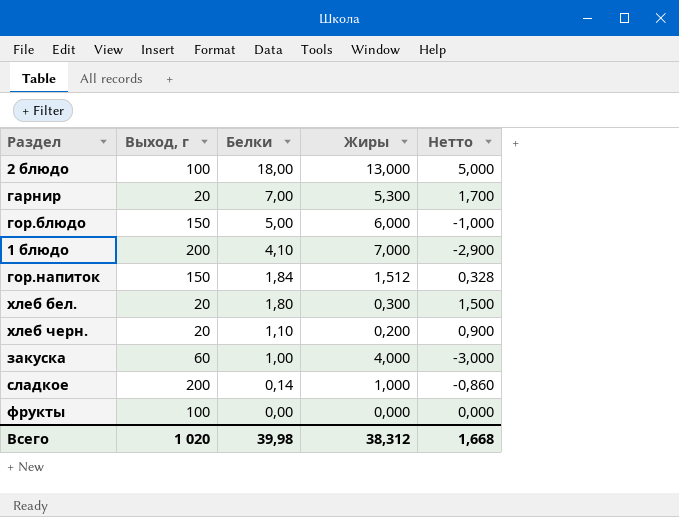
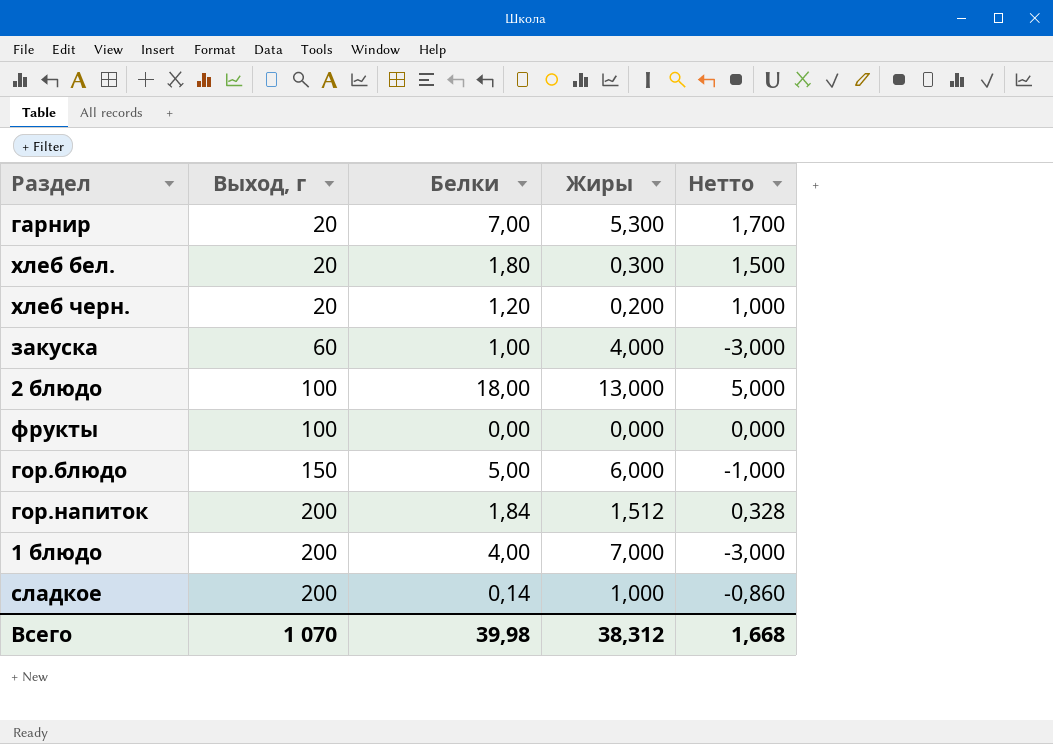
row order: Белки descending -> Выход, г ascending
хлеб черн. | Белки: 1,10 -> 1,20
хлеб черн. | Нетто: 0,900 -> 1,000
гор.напиток | Выход, г: 150 -> 200
1 блюдо | Белки: 4,10 -> 4,00
1 блюдо | Нетто: -2,900 -> -3,000
Всего | Выход, г: 1 020 -> 1 070

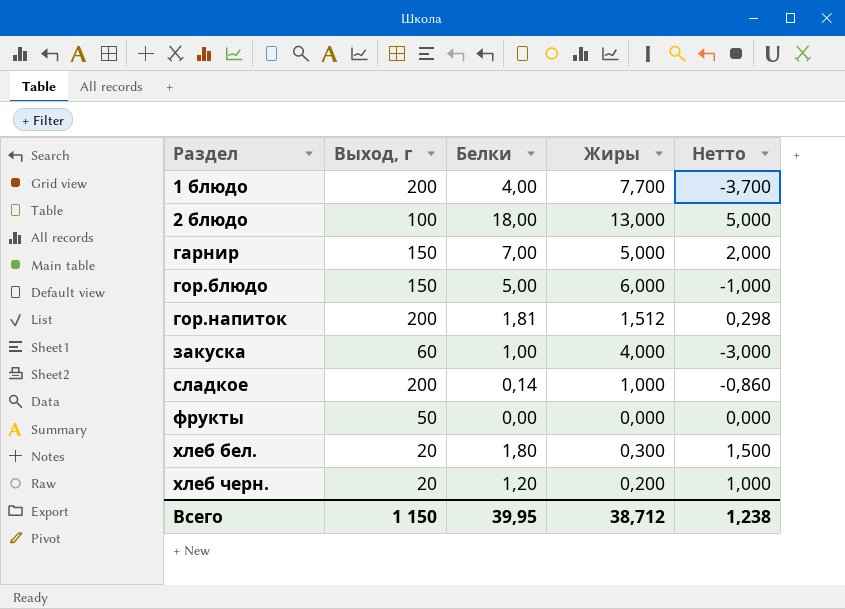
row order: Выход, г ascending -> Раздел ascending
1 блюдо | Жиры: 7,000 -> 7,700
1 блюдо | Нетто: -3,000 -> -3,700
гарнир | Выход, г: 20 -> 150
гарнир | Жиры: 5,300 -> 5,000
гарнир | Нетто: 1,700 -> 2,000
гор.напиток | Белки: 1,84 -> 1,81
гор.напиток | Нетто: 0,328 -> 0,298
фрукты | Выход, г: 100 -> 50
Всего | Выход, г: 1 070 -> 1 150
Всего | Белки: 39,98 -> 39,95
Всего | Жиры: 38,312 -> 38,712
Всего | Нетто: 1,668 -> 1,238

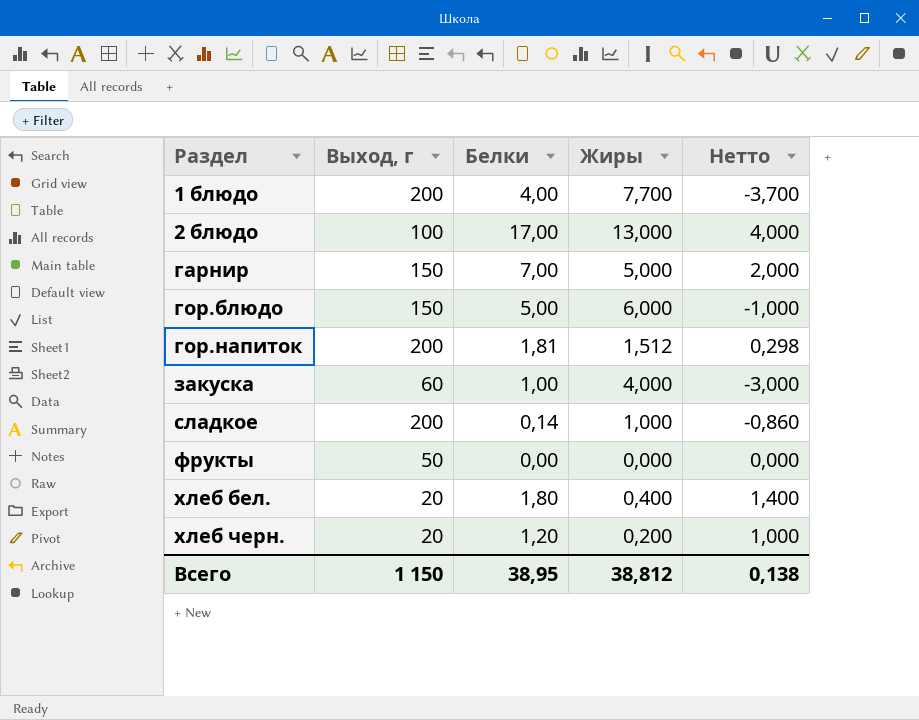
2 блюдо | Белки: 18,00 -> 17,00
2 блюдо | Нетто: 5,000 -> 4,000
хлеб бел. | Жиры: 0,300 -> 0,400
хлеб бел. | Нетто: 1,500 -> 1,400
Всего | Белки: 39,95 -> 38,95
Всего | Жиры: 38,712 -> 38,812
Всего | Нетто: 1,238 -> 0,138

